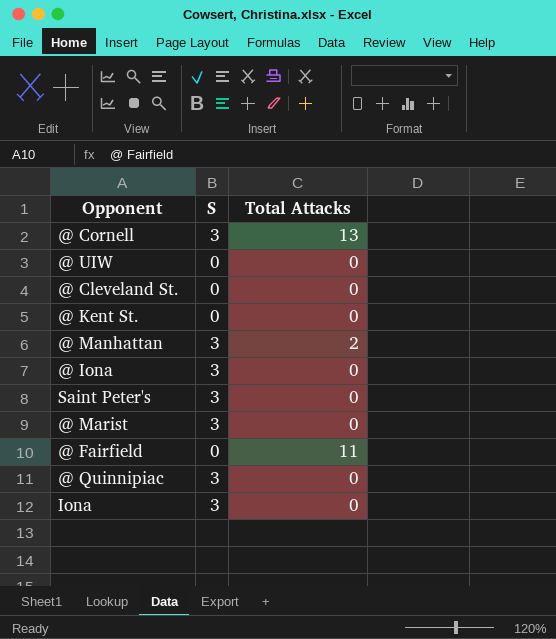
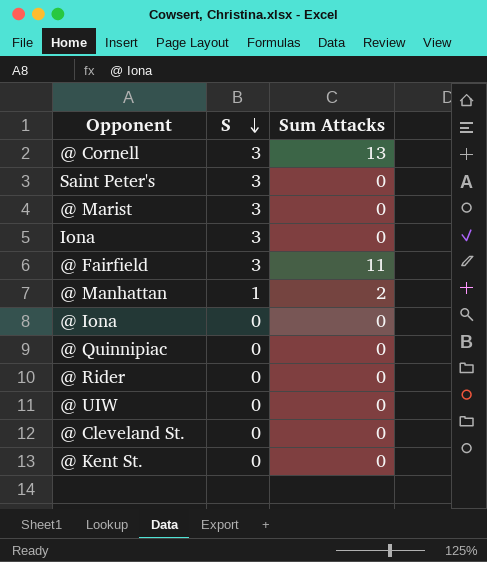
row order: none -> S descending
column name: Total Attacks -> Sum Attacks
@ Fairfield | S: 0 -> 3
@ Manhattan | S: 3 -> 1
@ Iona | S: 3 -> 0
@ Quinnipiac | S: 3 -> 0
row @ Rider: none -> 0 | 0

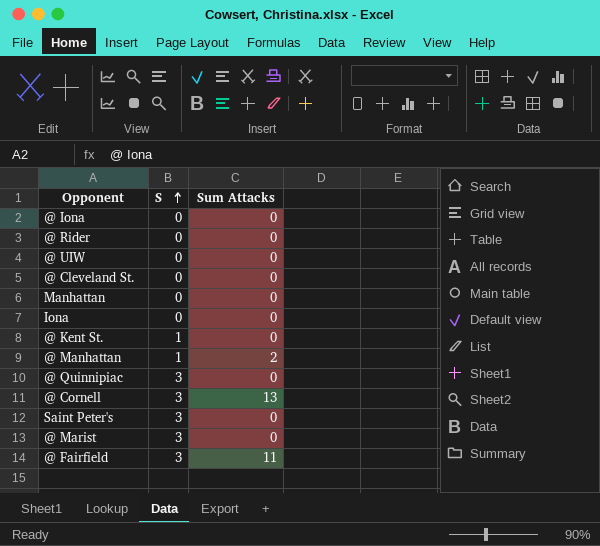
row order: S descending -> S ascending
row Manhattan: none -> 0 | 0
Iona | S: 3 -> 0
@ Kent St. | S: 0 -> 1
@ Quinnipiac | S: 0 -> 3

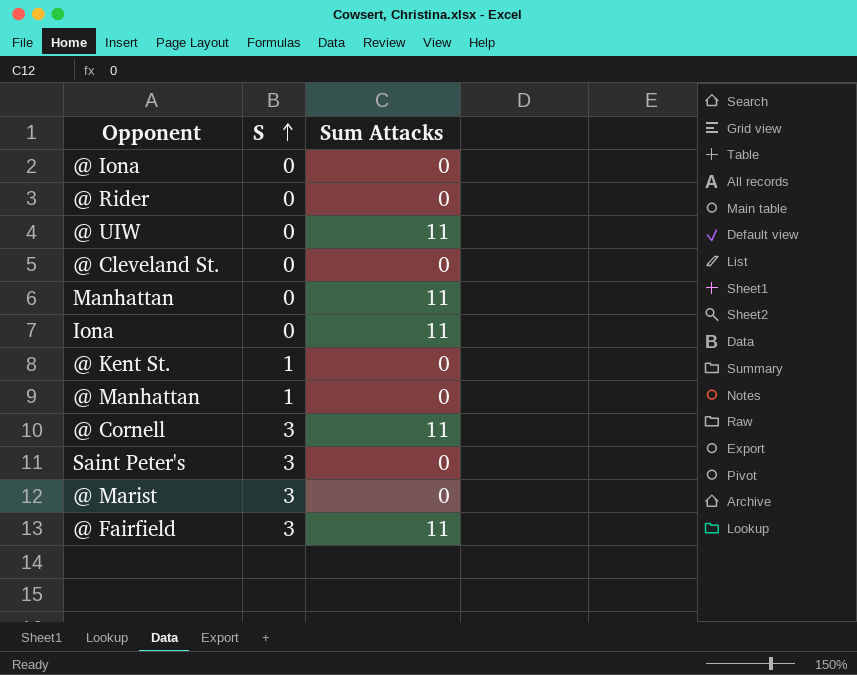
row @ Quinnipiac: 3 | 0 -> none
@ UIW | Sum Attacks: 0 -> 11
Manhattan | Sum Attacks: 0 -> 11
Iona | Sum Attacks: 0 -> 11
@ Manhattan | Sum Attacks: 2 -> 0
@ Cornell | Sum Attacks: 13 -> 11

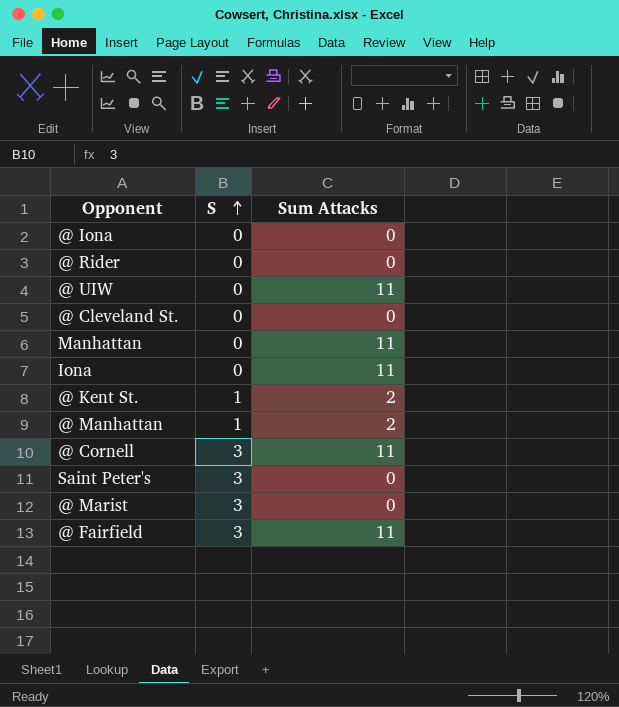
@ Kent St. | Sum Attacks: 0 -> 2
@ Manhattan | Sum Attacks: 0 -> 2

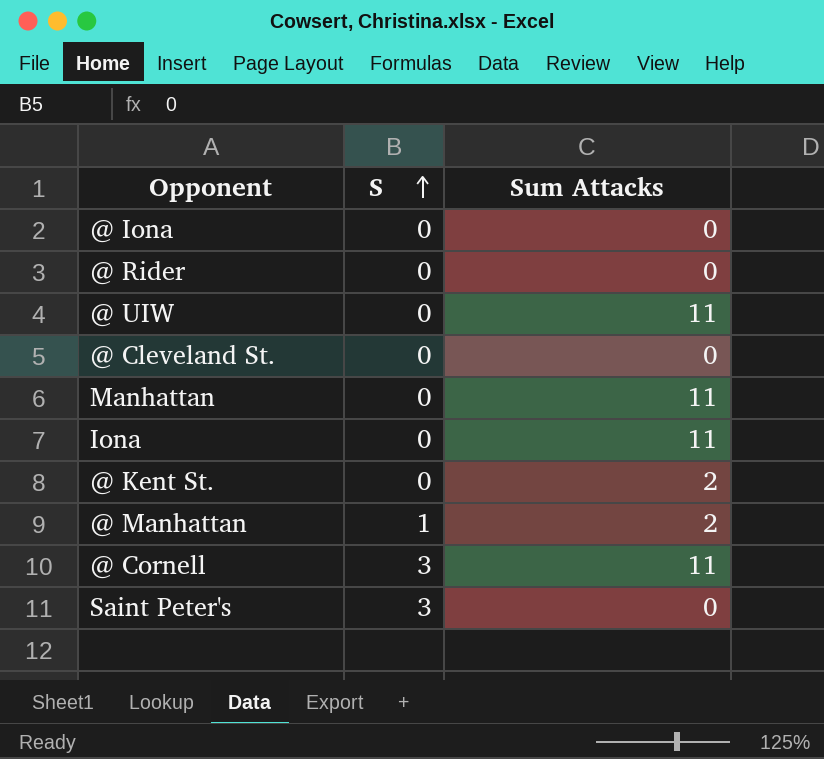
row @ Marist: 3 | 0 -> none
row @ Fairfield: 3 | 11 -> none
@ Kent St. | S: 1 -> 0

